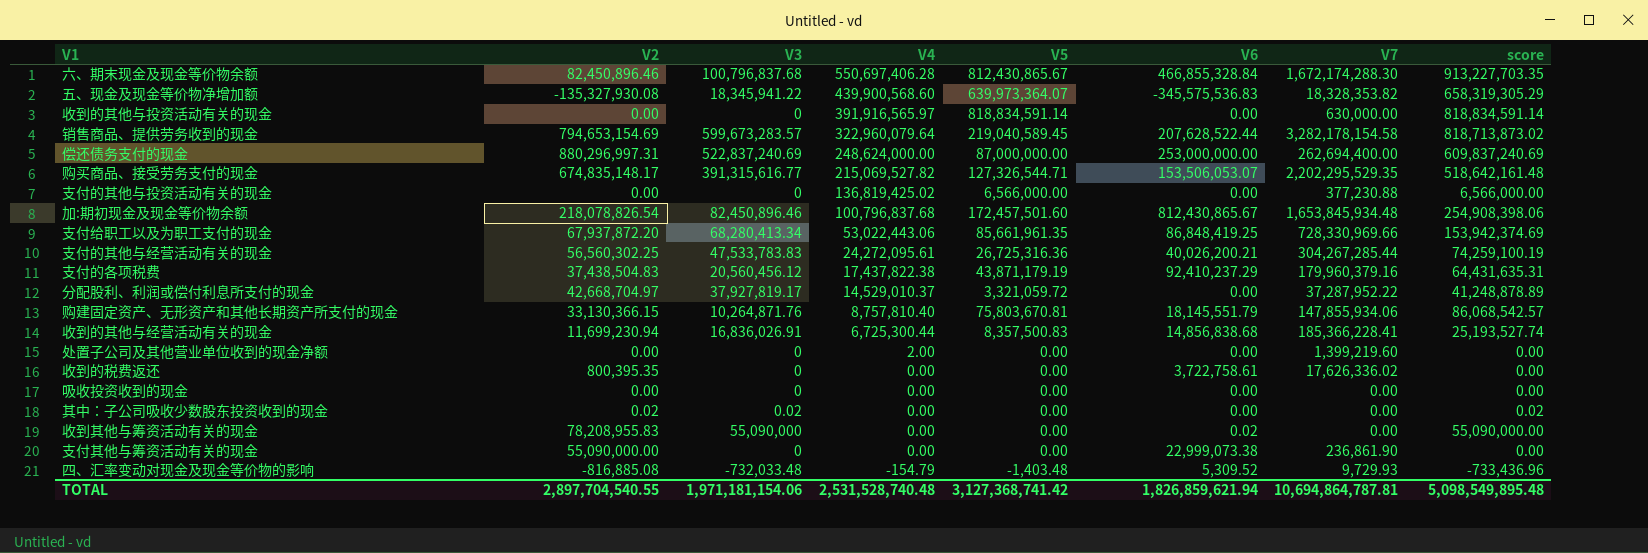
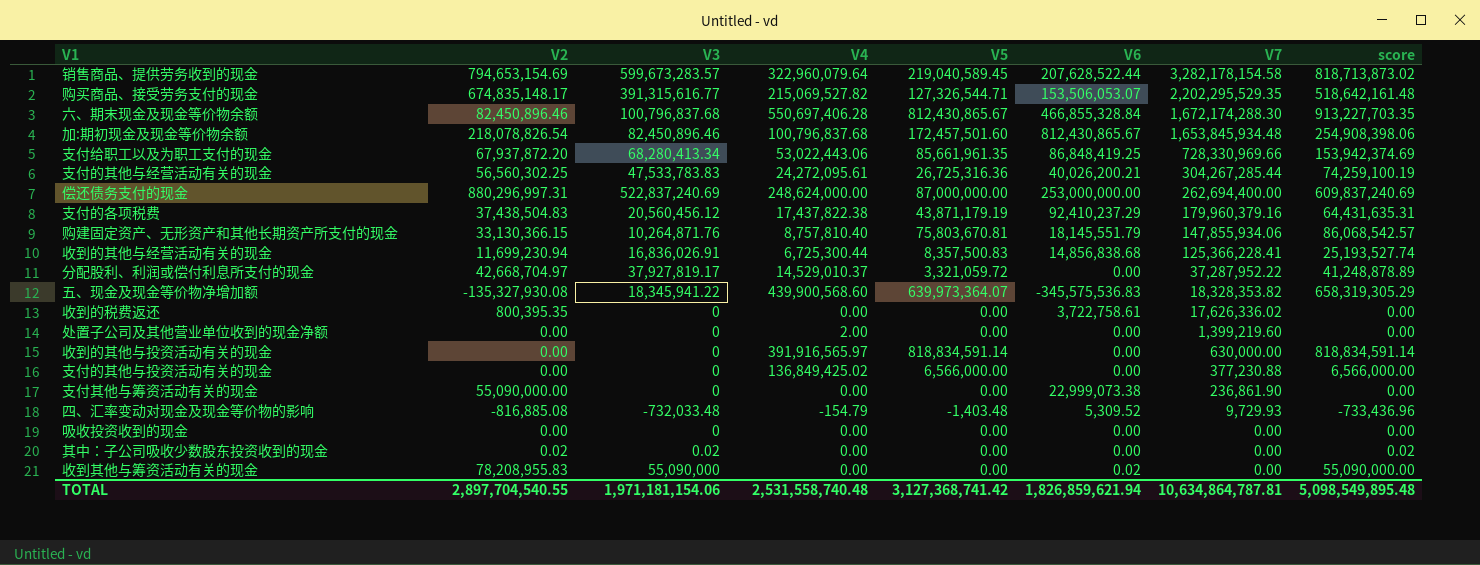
row order: V4 descending -> V7 descending
收到的其他与经营活动有关的现金 | V7: 185,366,228.41 -> 125,366,228.41
支付的其他与投资活动有关的现金 | V4: 136,819,425.02 -> 136,849,425.02
TOTAL | V4: 2,531,528,740.48 -> 2,531,558,740.48
TOTAL | V7: 10,694,864,787.81 -> 10,634,864,787.81

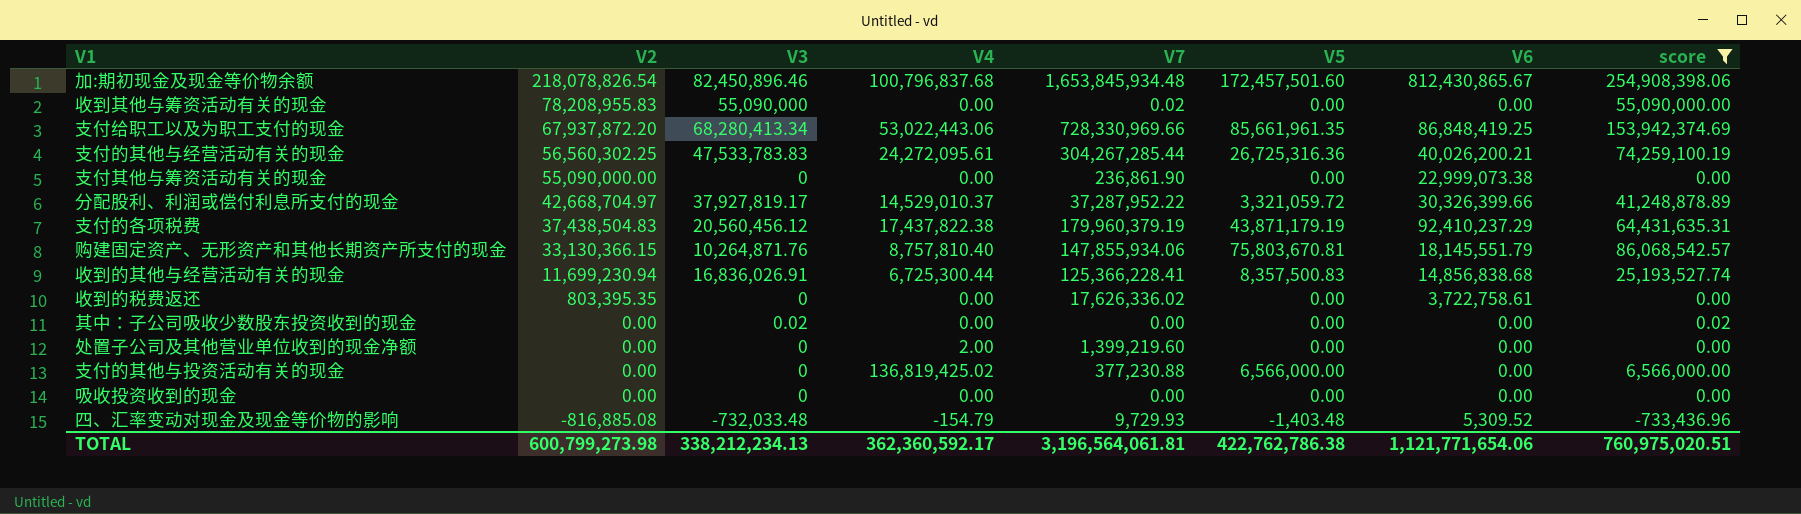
filter: none -> score <= 254,908,398.06
row order: V7 descending -> V2 descending
column V7 | position: 7 -> 5
收到其他与筹资活动有关的现金 | V7: 0.00 -> 0.02
收到其他与筹资活动有关的现金 | V6: 0.02 -> 0.00
分配股利、利润或偿付利息所支付的现金 | V6: 0.00 -> 30,326,399.66
支付的各项税费 | V7: 179,960,379.16 -> 179,960,379.19
收到的税费返还 | V2: 800,395.35 -> 803,395.35
其中：子公司吸收少数股东投资收到的现金 | V2: 0.02 -> 0.00
支付的其他与投资活动有关的现金 | V4: 136,849,425.02 -> 136,819,425.02
TOTAL | V2: 2,897,704,540.55 -> 600,799,273.98
TOTAL | V3: 1,971,181,154.06 -> 338,212,234.13
TOTAL | V4: 2,531,558,740.48 -> 362,360,592.17
TOTAL | V7: 10,634,864,787.81 -> 3,196,564,061.81
TOTAL | V5: 3,127,368,741.42 -> 422,762,786.38
TOTAL | V6: 1,826,859,621.94 -> 1,121,771,654.06
TOTAL | score: 5,098,549,895.48 -> 760,975,020.51

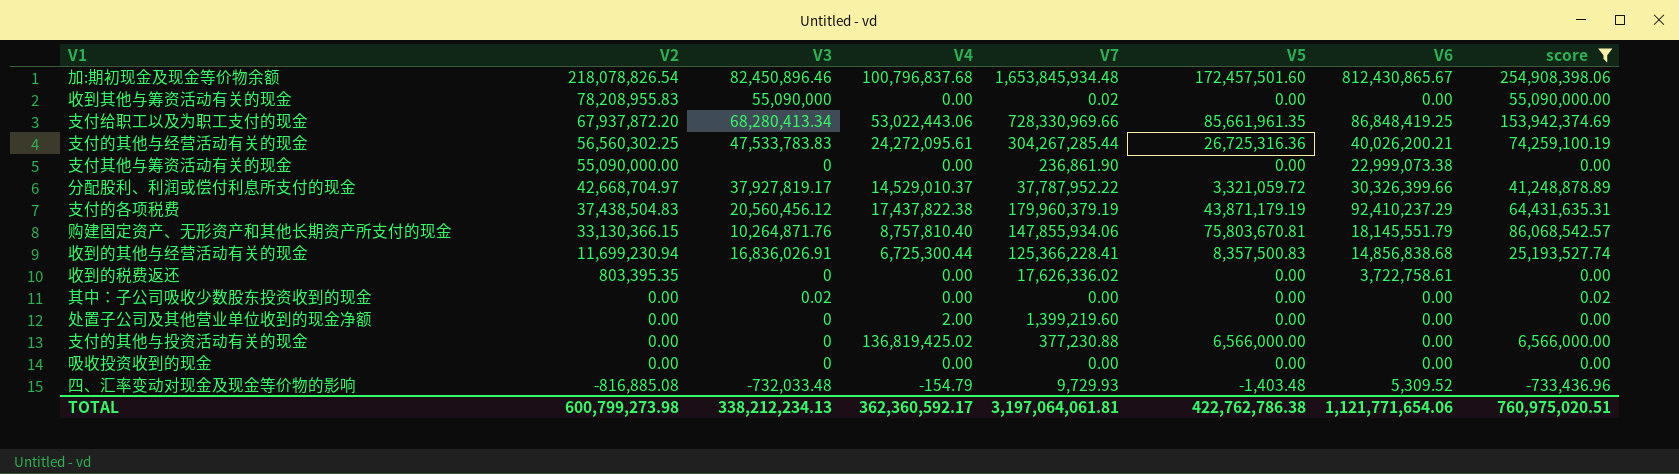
分配股利、利润或偿付利息所支付的现金 | V7: 37,287,952.22 -> 37,787,952.22
TOTAL | V7: 3,196,564,061.81 -> 3,197,064,061.81

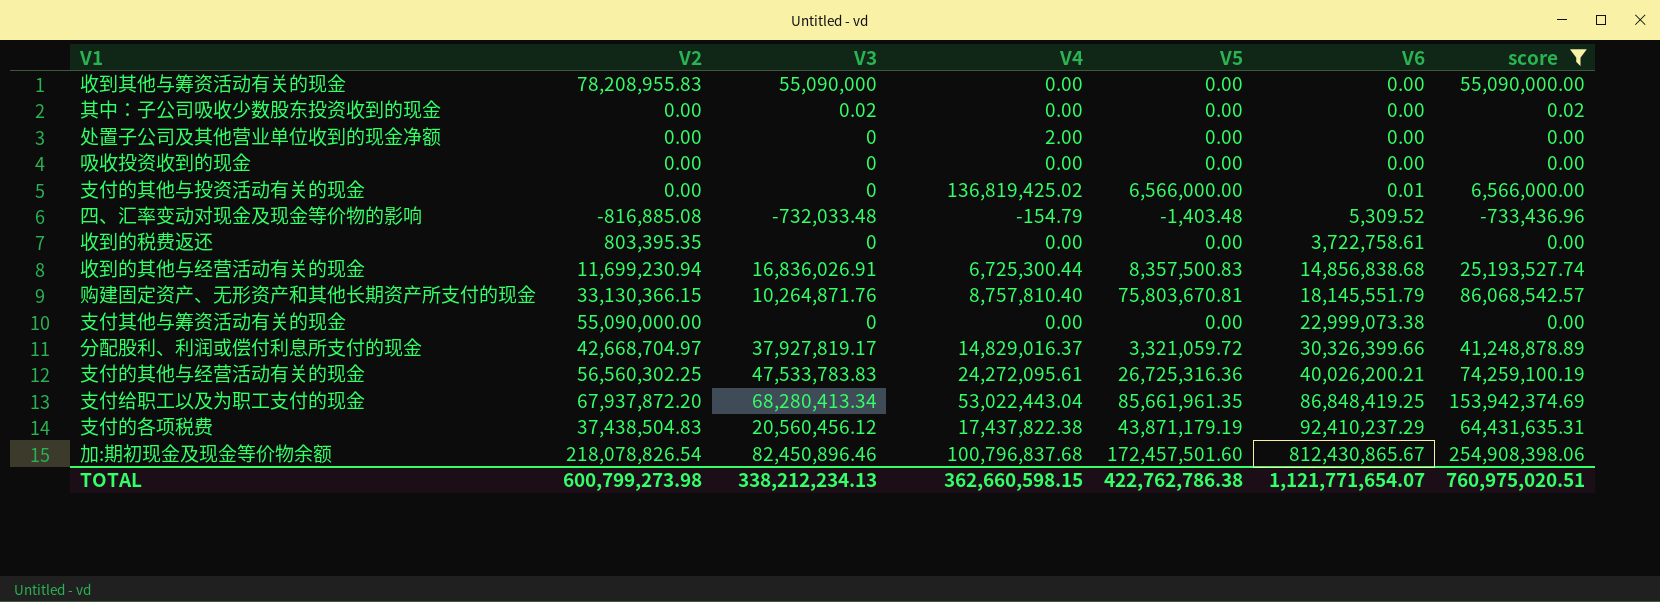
row order: V2 descending -> V6 ascending
column V7 | position: 5 -> none
支付的其他与投资活动有关的现金 | V6: 0.00 -> 0.01
分配股利、利润或偿付利息所支付的现金 | V4: 14,529,010.37 -> 14,829,016.37
支付给职工以及为职工支付的现金 | V4: 53,022,443.06 -> 53,022,443.04
TOTAL | V4: 362,360,592.17 -> 362,660,598.15
TOTAL | V6: 1,121,771,654.06 -> 1,121,771,654.07

